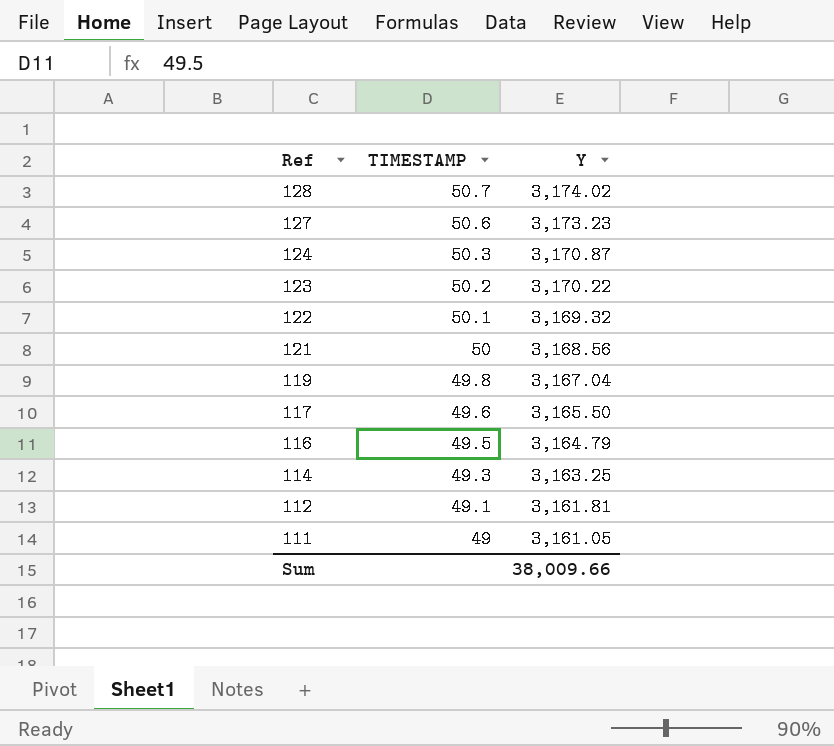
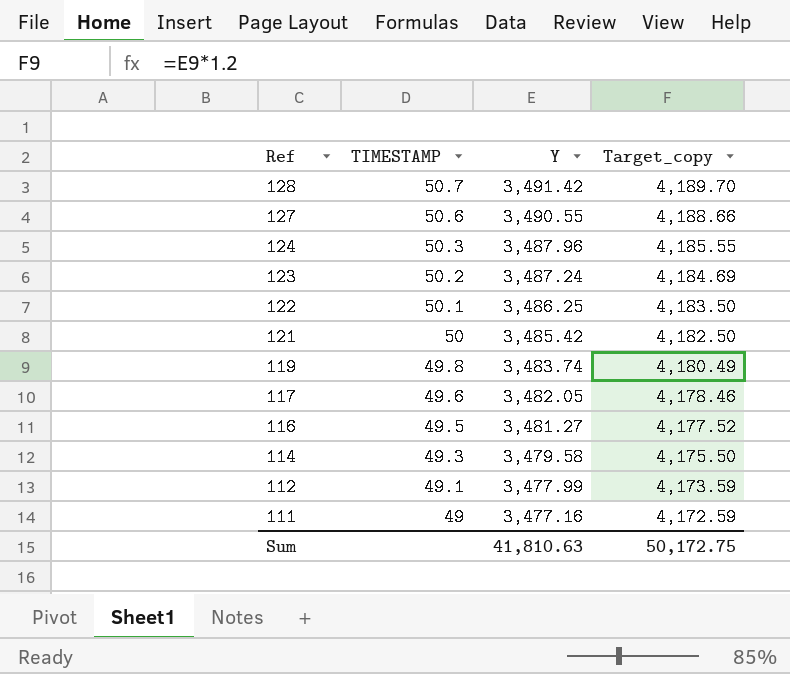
column Target_copy | formula: none -> [Y] * 1.2
128 | Y: 3,174.02 -> 3,491.42
127 | Y: 3,173.23 -> 3,490.55
124 | Y: 3,170.87 -> 3,487.96
123 | Y: 3,170.22 -> 3,487.24
122 | Y: 3,169.32 -> 3,486.25
121 | Y: 3,168.56 -> 3,485.42
119 | Y: 3,167.04 -> 3,483.74
117 | Y: 3,165.50 -> 3,482.05
116 | Y: 3,164.79 -> 3,481.27
114 | Y: 3,163.25 -> 3,479.58
112 | Y: 3,161.81 -> 3,477.99
111 | Y: 3,161.05 -> 3,477.16
Sum | Y: 38,009.66 -> 41,810.63

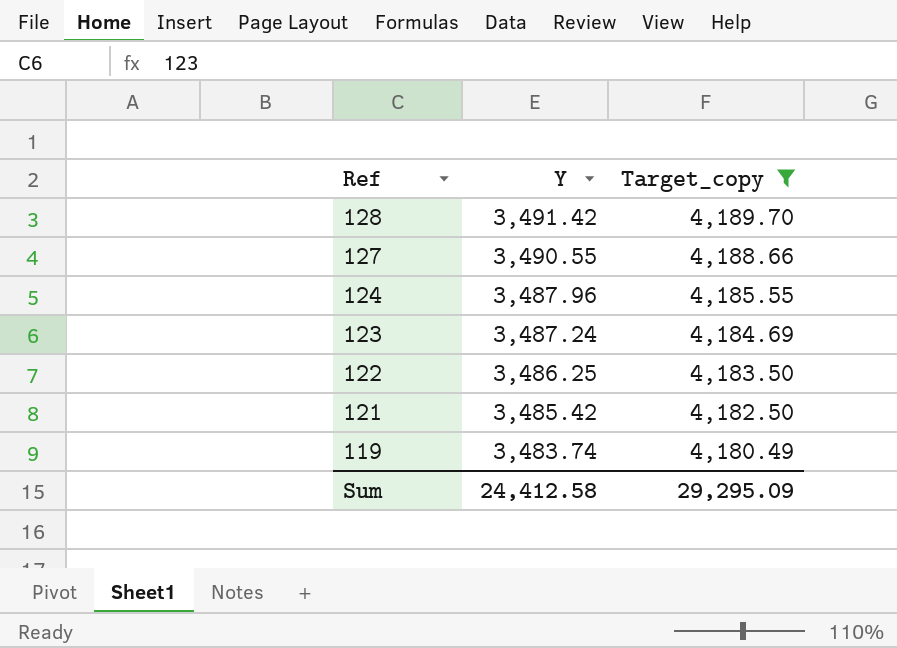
filter: none -> Target_copy >= 4,180.49
column TIMESTAMP | position: 2 -> none
Sum | Y: 41,810.63 -> 24,412.58
Sum | Target_copy: 50,172.75 -> 29,295.09

